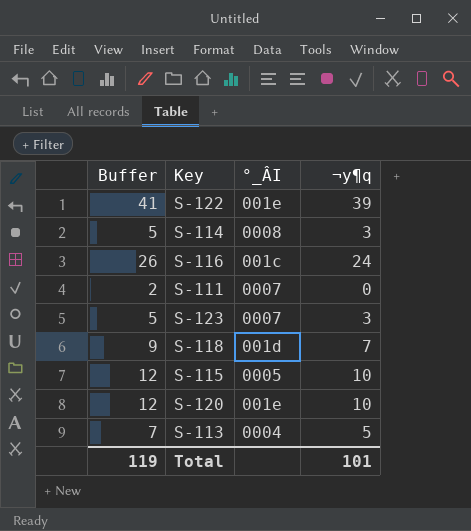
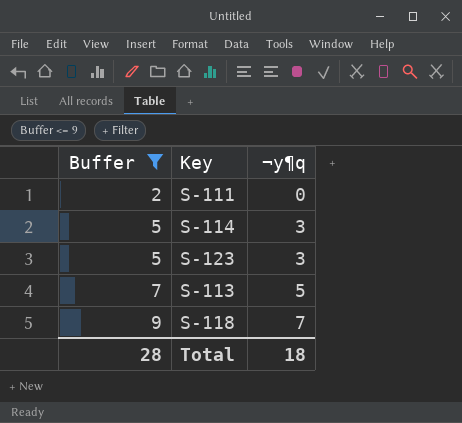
filter: none -> Buffer <= 9
row order: none -> Buffer ascending
column °_ÂI | position: 3 -> none
Total | Buffer: 119 -> 28
Total | ¬y¶q: 101 -> 18

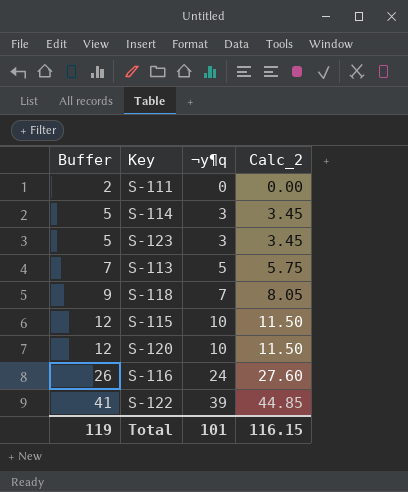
filter: Buffer <= 9 -> none
column Calc_2 | formula: none -> [¬y¶q] * 1.15
Total | Buffer: 28 -> 119
Total | ¬y¶q: 18 -> 101

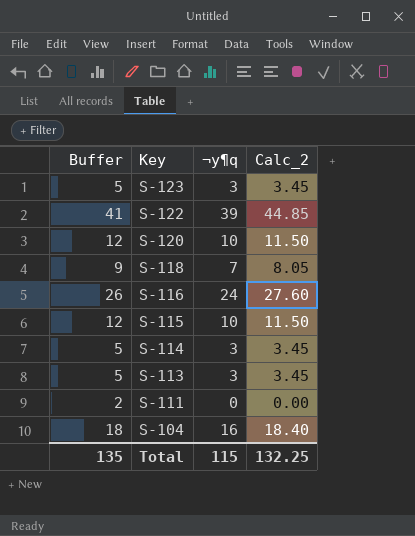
row order: Buffer ascending -> Key descending
S-113 | Buffer: 7 -> 5
S-113 | ¬y¶q: 5 -> 3
S-113 | Calc_2: 5.75 -> 3.45
row S-104: none -> 18 | 16 | 18.40
Total | Buffer: 119 -> 135
Total | ¬y¶q: 101 -> 115
Total | Calc_2: 116.15 -> 132.25

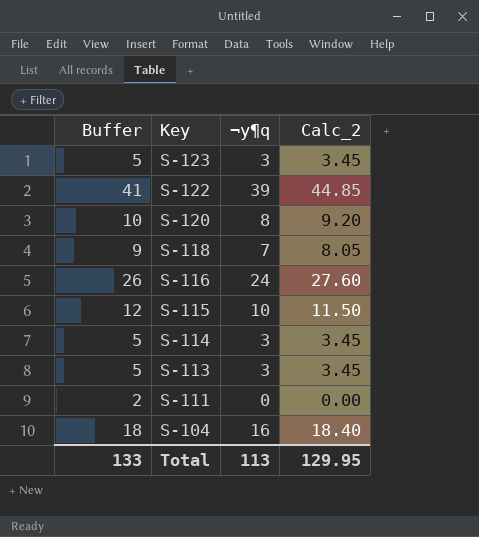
S-120 | Buffer: 12 -> 10
S-120 | ¬y¶q: 10 -> 8
S-120 | Calc_2: 11.50 -> 9.20
Total | Buffer: 135 -> 133
Total | ¬y¶q: 115 -> 113
Total | Calc_2: 132.25 -> 129.95

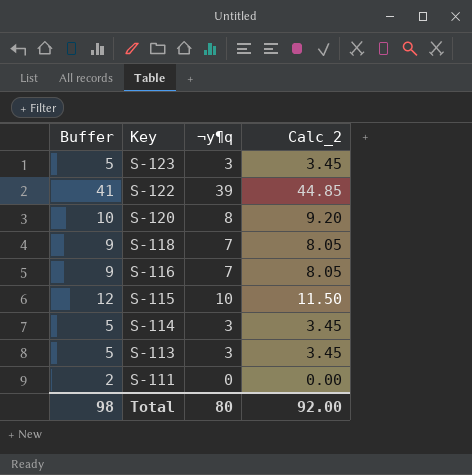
row S-104: 18 | 16 | 18.40 -> none
S-116 | Buffer: 26 -> 9
S-116 | ¬y¶q: 24 -> 7
S-116 | Calc_2: 27.60 -> 8.05
Total | Buffer: 133 -> 98
Total | ¬y¶q: 113 -> 80
Total | Calc_2: 129.95 -> 92.00

